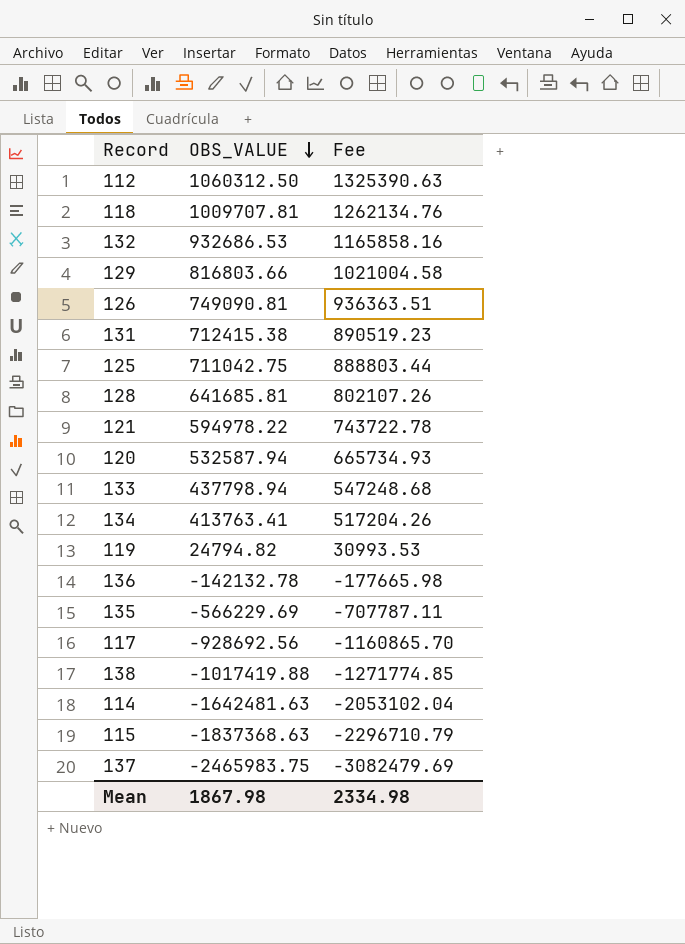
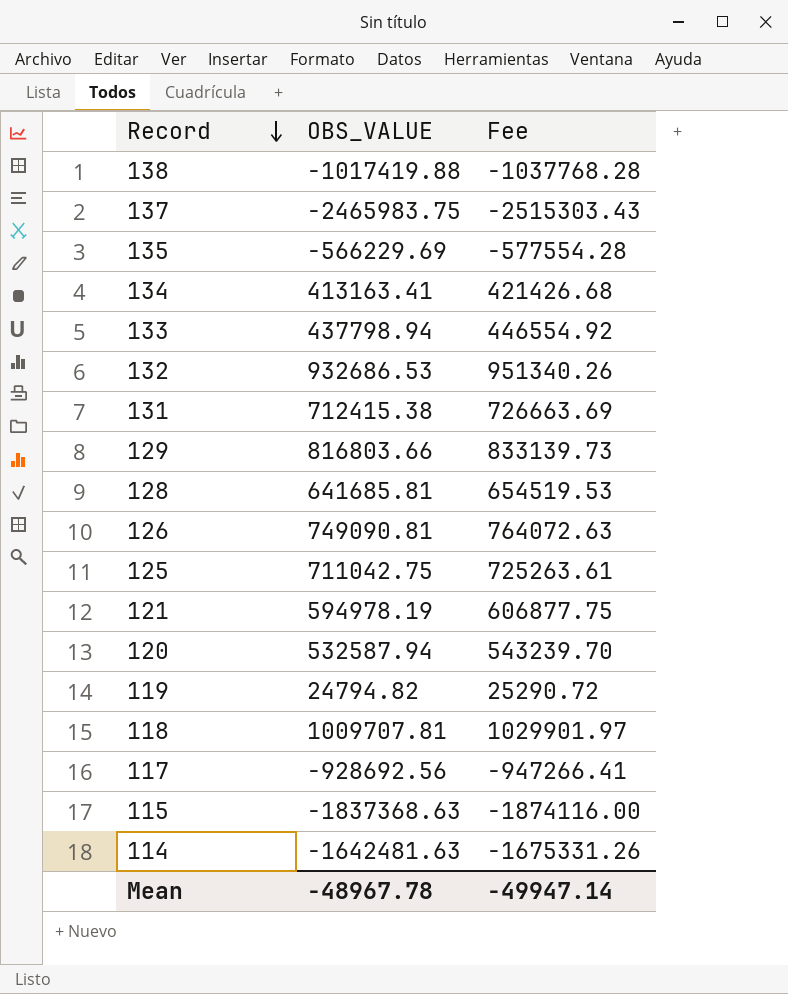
row order: OBS_VALUE descending -> Record descending
column Fee | formula: [OBS_VALUE] * 1.25 -> [OBS_VALUE] * 1.02
row 112: 1060312.50 | 1325390.63 -> none
row 136: -142132.78 | -177665.98 -> none
134 | OBS_VALUE: 413763.41 -> 413163.41
121 | OBS_VALUE: 594978.22 -> 594978.19
Mean | OBS_VALUE: 1867.98 -> -48967.78
Mean | Fee: 2334.98 -> -49947.14

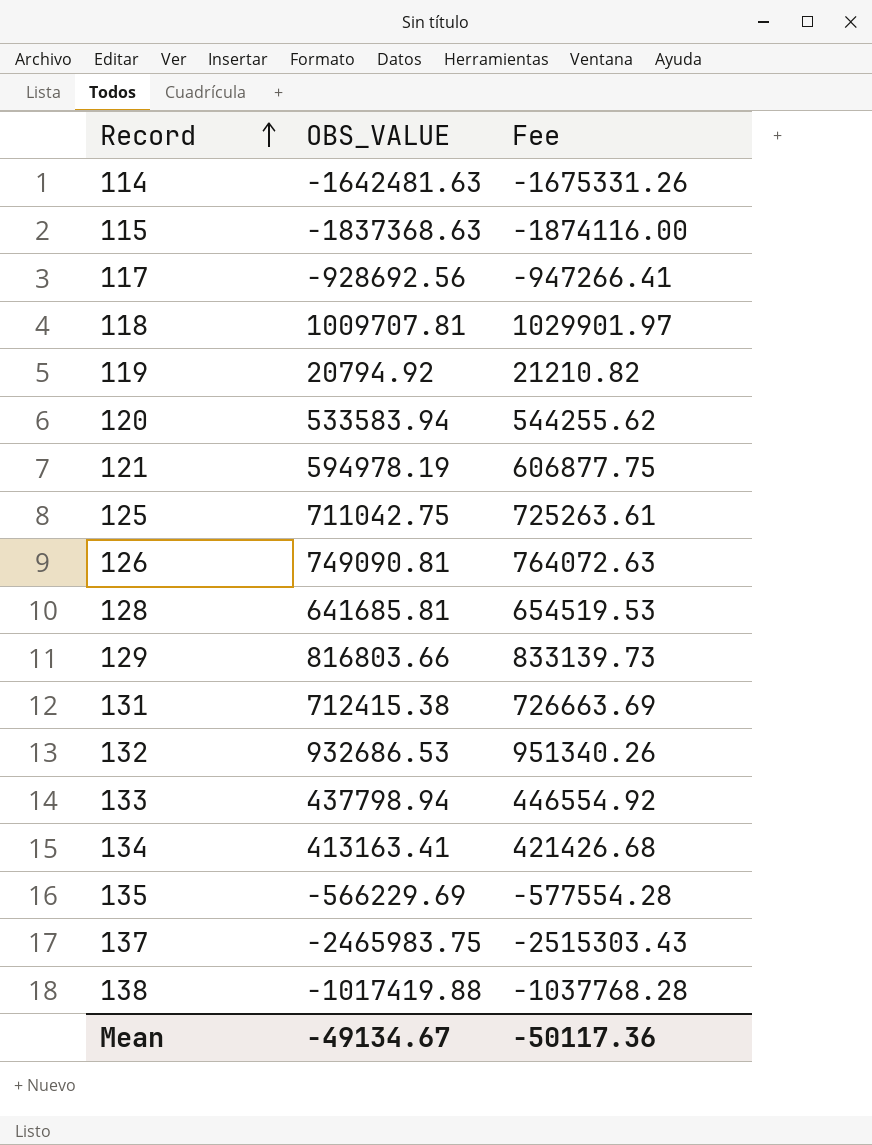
row order: Record descending -> Record ascending
119 | OBS_VALUE: 24794.82 -> 20794.92
119 | Fee: 25290.72 -> 21210.82
120 | OBS_VALUE: 532587.94 -> 533583.94
120 | Fee: 543239.70 -> 544255.62
Mean | OBS_VALUE: -48967.78 -> -49134.67
Mean | Fee: -49947.14 -> -50117.36

